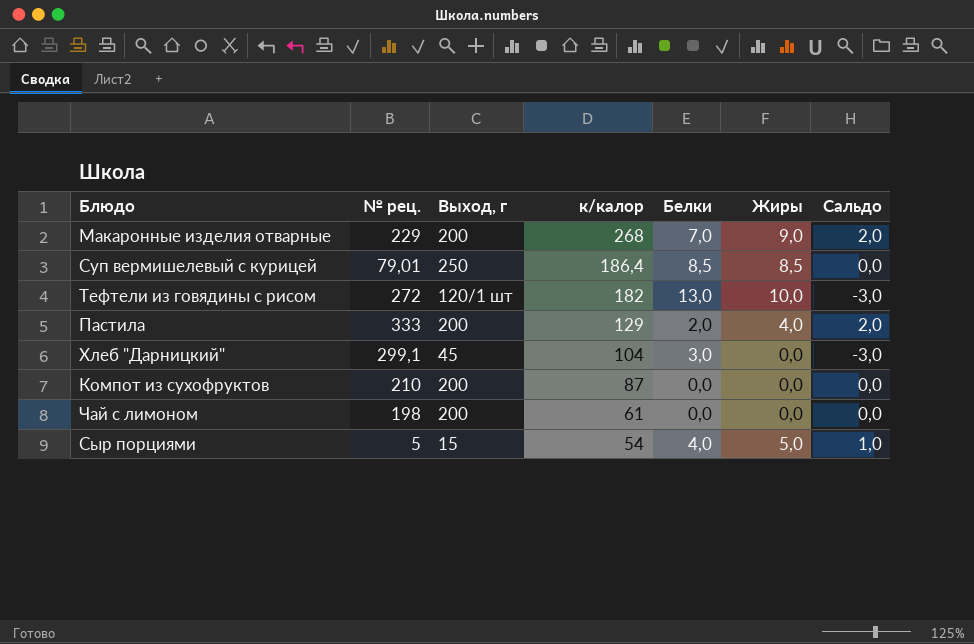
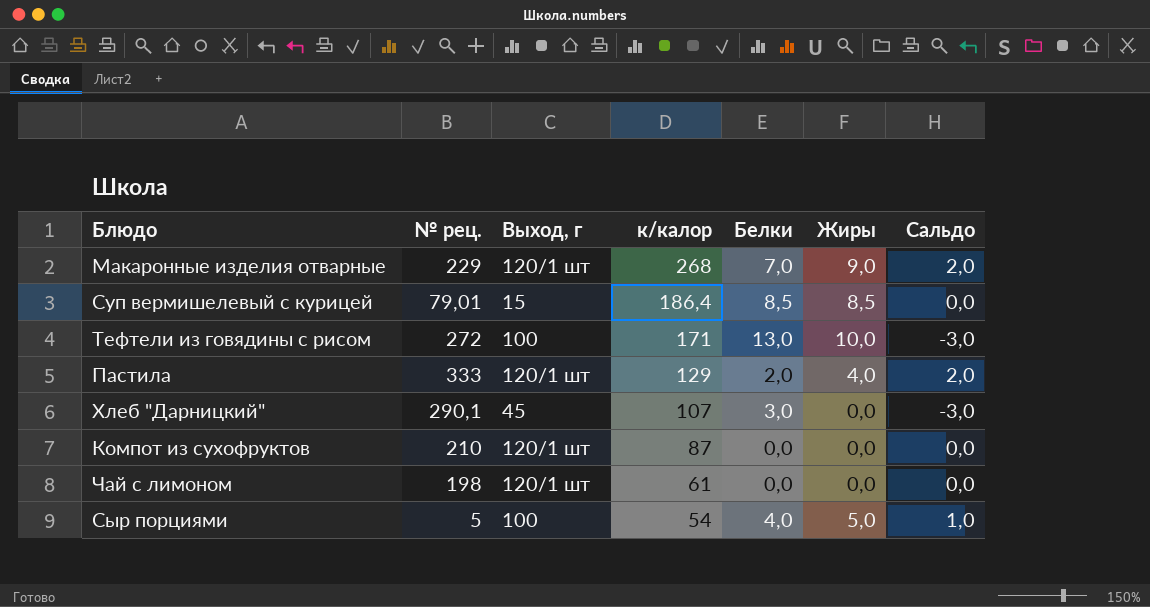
Макаронные изделия отварные | Выход, г: 200 -> 120/1 шт
Суп вермишелевый с курицей | Выход, г: 250 -> 15
Тефтели из говядины с рисом | Выход, г: 120/1 шт -> 100
Тефтели из говядины с рисом | к/калор: 182 -> 171
Пастила | Выход, г: 200 -> 120/1 шт
Хлеб "Дарницкий" | № рец.: 299,1 -> 290,1
Хлеб "Дарницкий" | к/калор: 104 -> 107
Компот из сухофруктов | Выход, г: 200 -> 120/1 шт
Чай с лимоном | Выход, г: 200 -> 120/1 шт
Сыр порциями | Выход, г: 15 -> 100

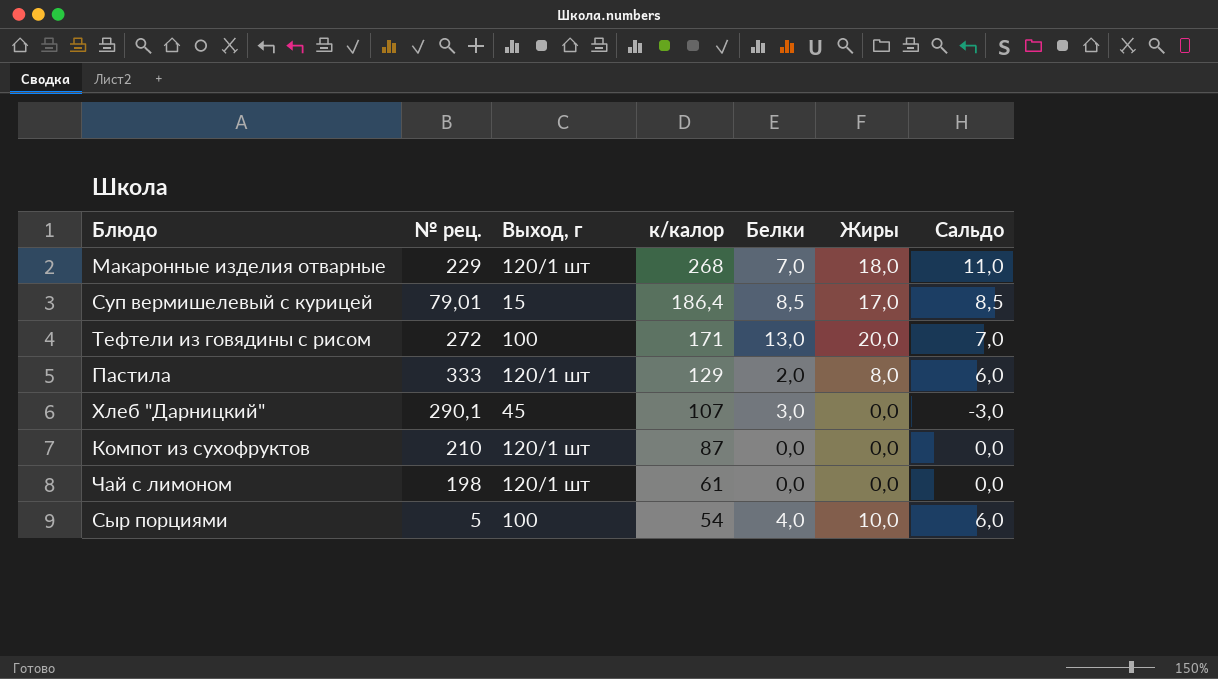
Макаронные изделия отварные | Жиры: 9,0 -> 18,0
Макаронные изделия отварные | Сальдо: 2,0 -> 11,0
Суп вермишелевый с курицей | Жиры: 8,5 -> 17,0
Суп вермишелевый с курицей | Сальдо: 0,0 -> 8,5
Тефтели из говядины с рисом | Жиры: 10,0 -> 20,0
Тефтели из говядины с рисом | Сальдо: -3,0 -> 7,0
Пастила | Жиры: 4,0 -> 8,0
Пастила | Сальдо: 2,0 -> 6,0
Сыр порциями | Жиры: 5,0 -> 10,0
Сыр порциями | Сальдо: 1,0 -> 6,0

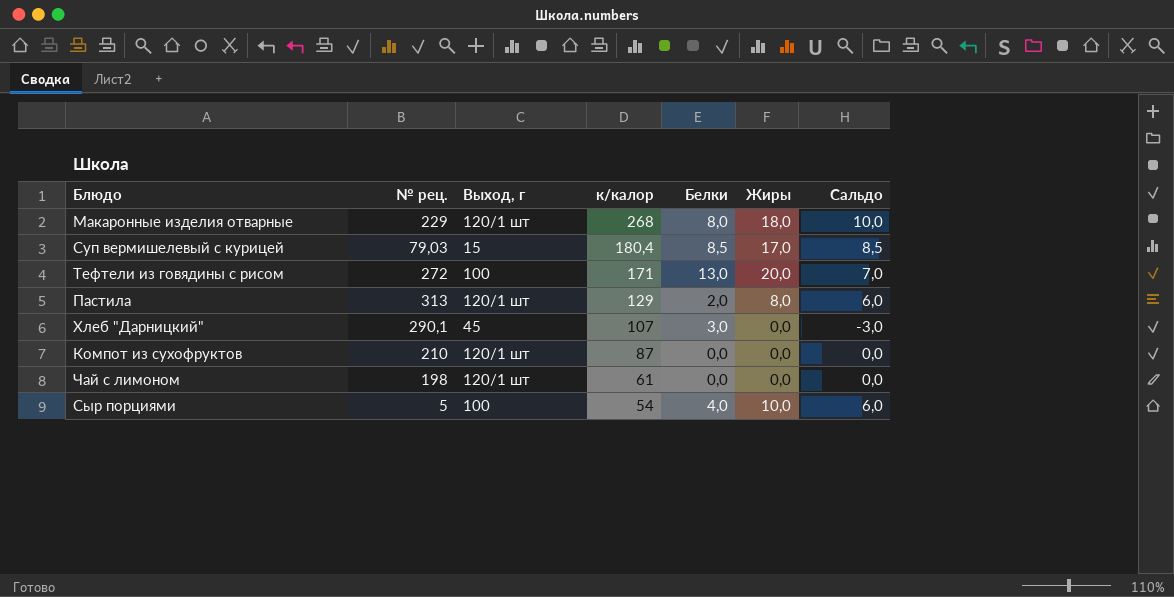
Макаронные изделия отварные | Белки: 7,0 -> 8,0
Макаронные изделия отварные | Сальдо: 11,0 -> 10,0
Суп вермишелевый с курицей | № рец.: 79,01 -> 79,03
Суп вермишелевый с курицей | к/калор: 186,4 -> 180,4
Пастила | № рец.: 333 -> 313

